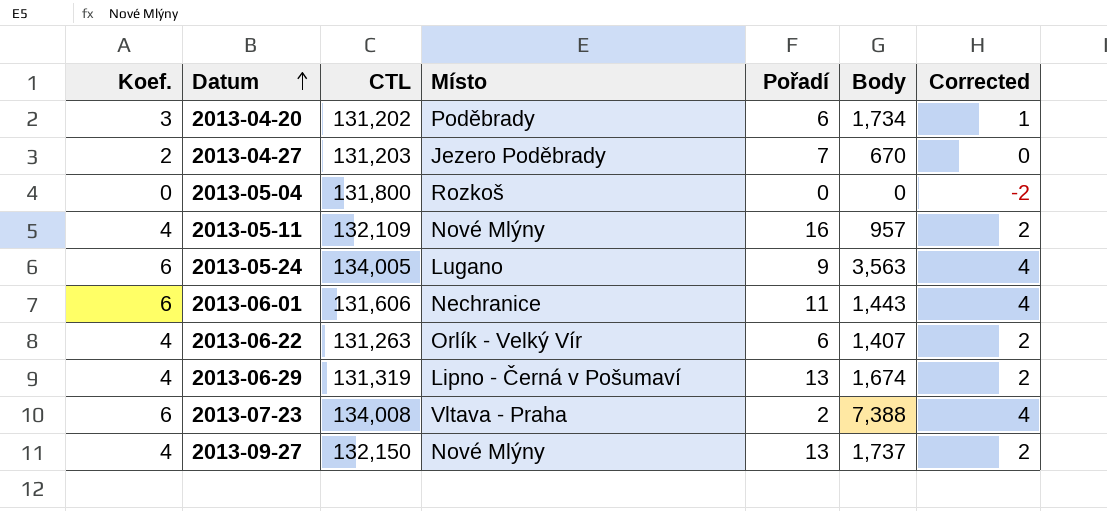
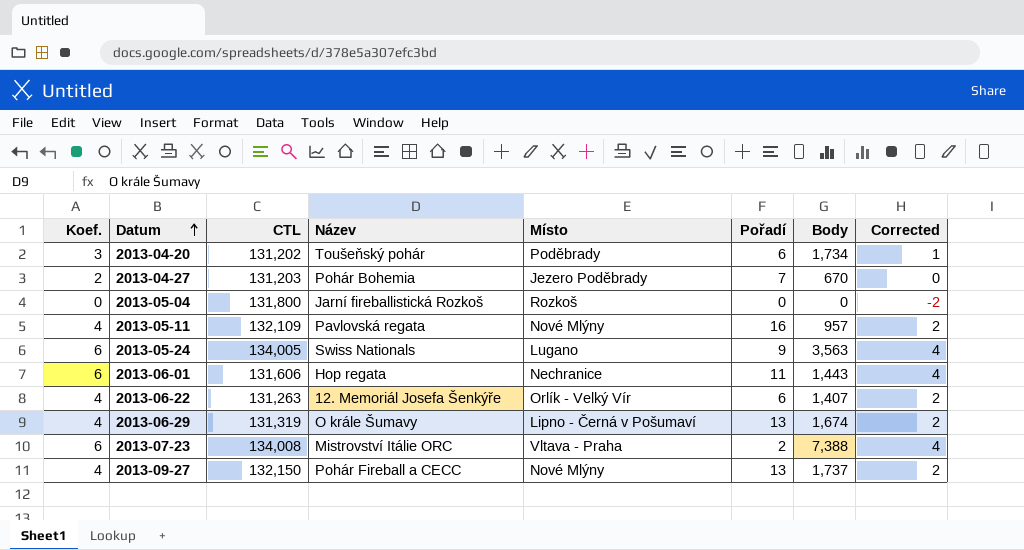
column Název | position: none -> 4

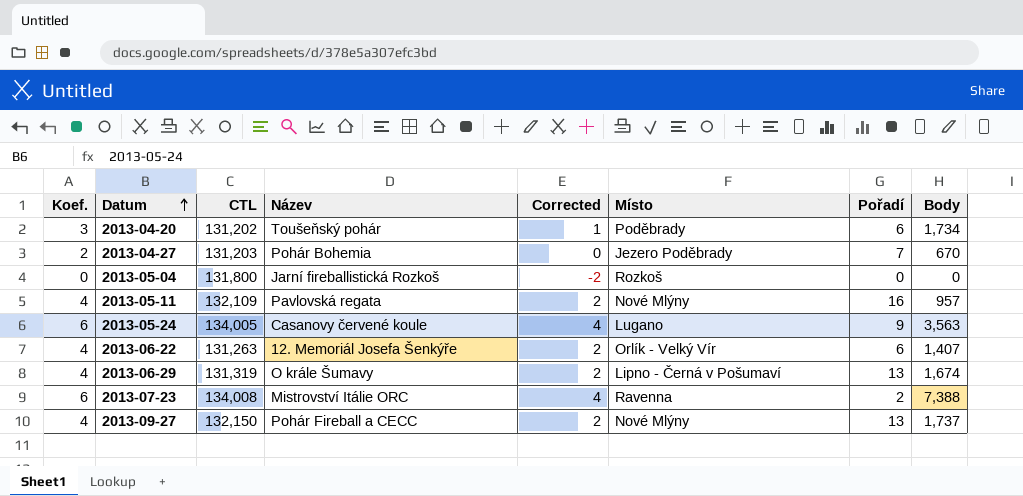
column Corrected | position: 8 -> 5
row 2013-06-01: 6 | 131,606 | Hop regata | Nechranice | 11 | 1,443 | 4 -> none
2013-05-24 | Název: Swiss Nationals -> Casanovy červené koule
2013-07-23 | Místo: Vltava - Praha -> Ravenna

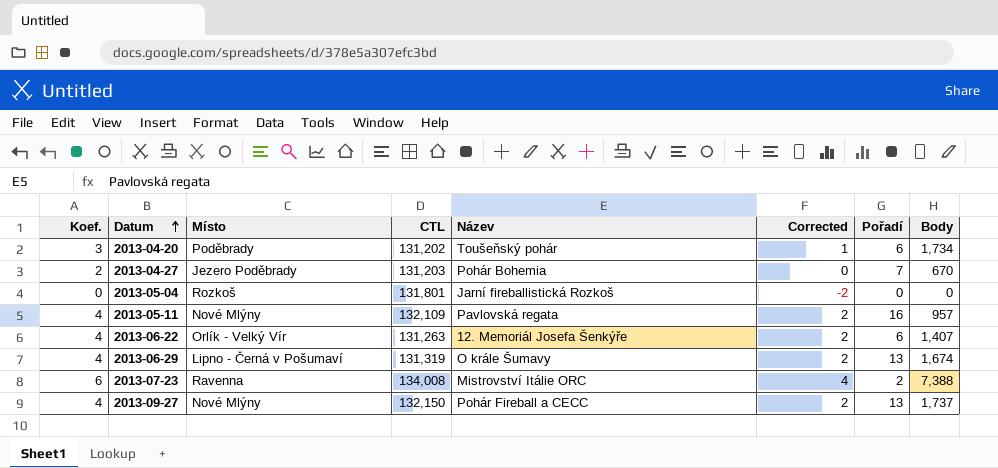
column Místo | position: 6 -> 3
row 2013-05-24: 6 | 134,005 | Casanovy červené koule | 4 | Lugano | 9 | 3,563 -> none
2013-05-04 | CTL: 131,800 -> 131,801

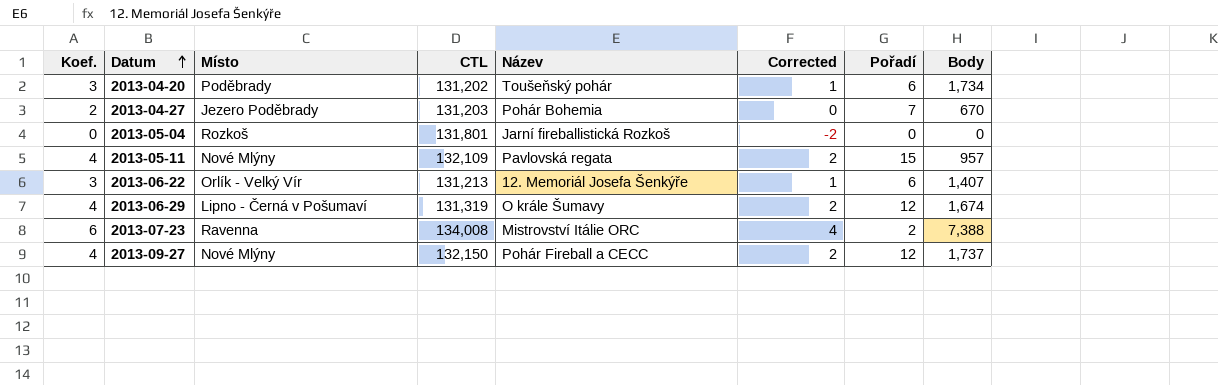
2013-05-11 | Pořadí: 16 -> 15
2013-06-22 | Koef.: 4 -> 3
2013-06-22 | CTL: 131,263 -> 131,213
2013-06-22 | Corrected: 2 -> 1
2013-06-29 | Pořadí: 13 -> 12
2013-09-27 | Pořadí: 13 -> 12

